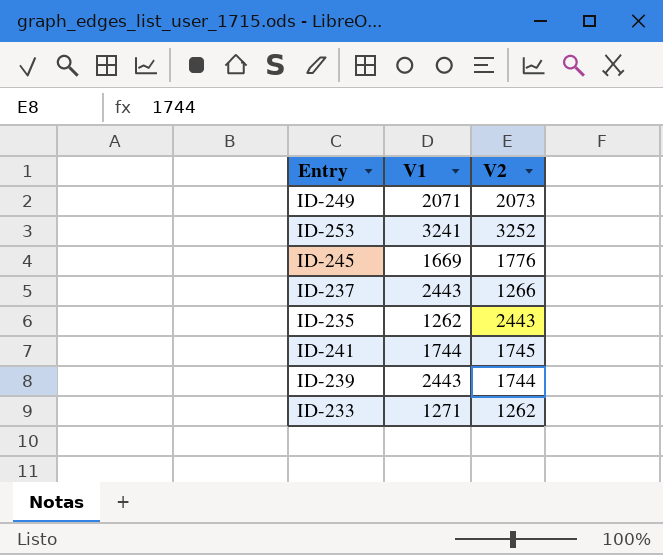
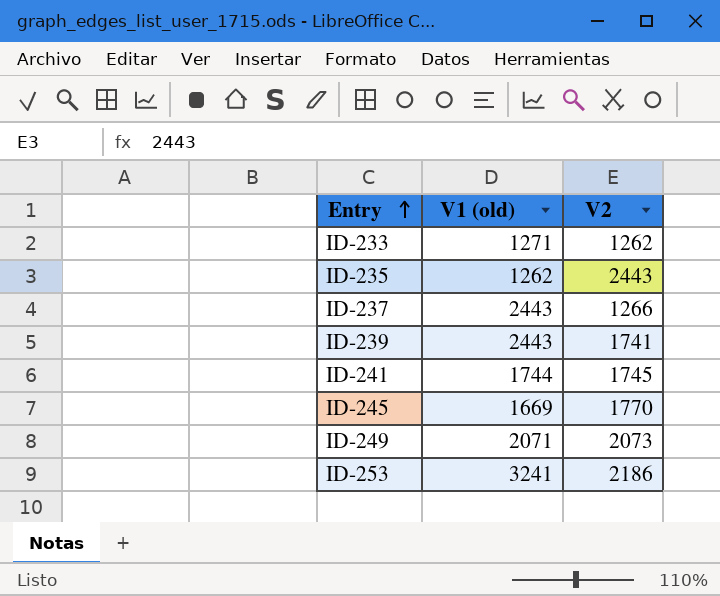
row order: none -> Entry ascending
column name: V1 -> V1 (old)
ID-239 | V2: 1744 -> 1741
ID-245 | V2: 1776 -> 1770
ID-253 | V2: 3252 -> 2186

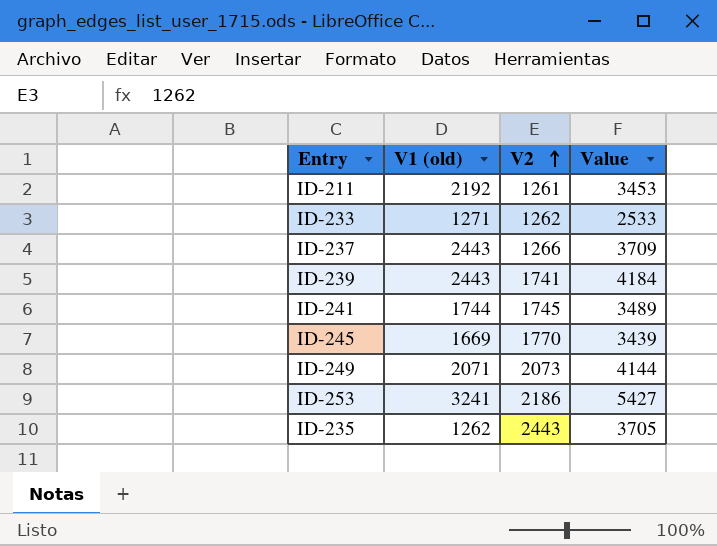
row order: Entry ascending -> V2 ascending
column Value | formula: none -> [V1 (old)] + [V2]
row ID-211: none -> 2192 | 1261 | 3453

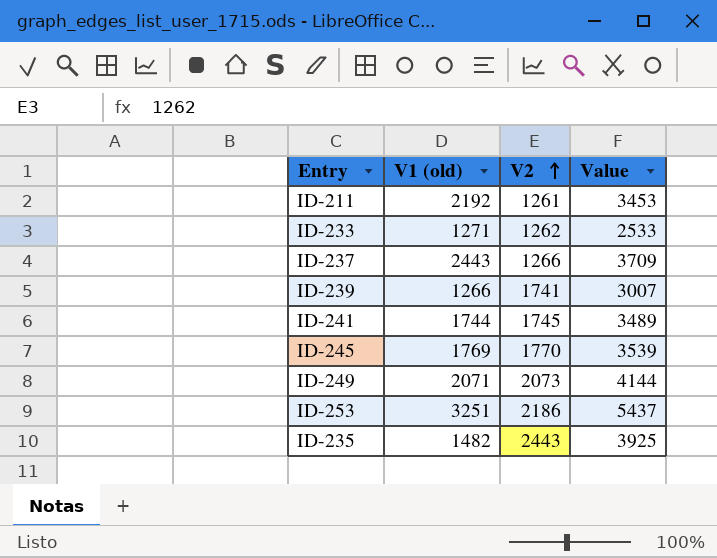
ID-239 | V1 (old): 2443 -> 1266
ID-239 | Value: 4184 -> 3007
ID-245 | V1 (old): 1669 -> 1769
ID-245 | Value: 3439 -> 3539
ID-253 | V1 (old): 3241 -> 3251
ID-253 | Value: 5427 -> 5437
ID-235 | V1 (old): 1262 -> 1482
ID-235 | Value: 3705 -> 3925

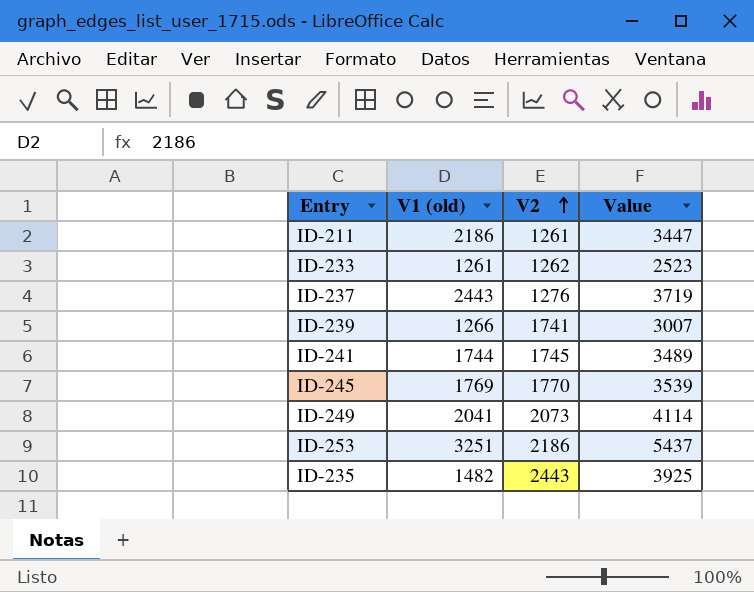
ID-211 | V1 (old): 2192 -> 2186
ID-211 | Value: 3453 -> 3447
ID-233 | V1 (old): 1271 -> 1261
ID-233 | Value: 2533 -> 2523
ID-237 | V2: 1266 -> 1276
ID-237 | Value: 3709 -> 3719
ID-249 | V1 (old): 2071 -> 2041
ID-249 | Value: 4144 -> 4114

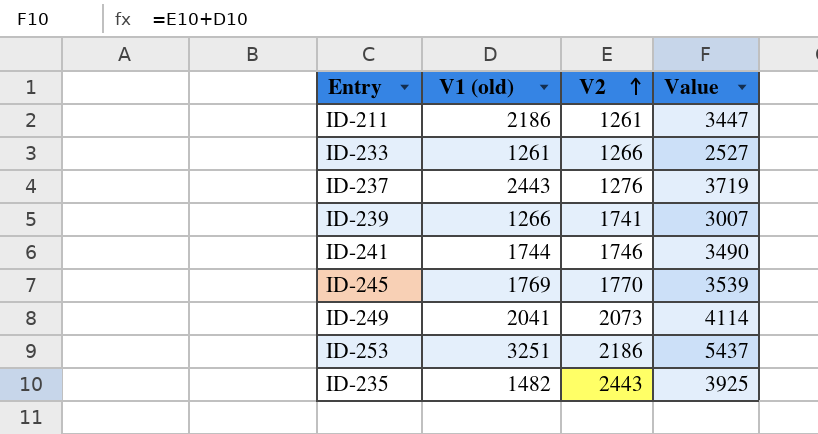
ID-233 | V2: 1262 -> 1266
ID-233 | Value: 2523 -> 2527
ID-241 | V2: 1745 -> 1746
ID-241 | Value: 3489 -> 3490

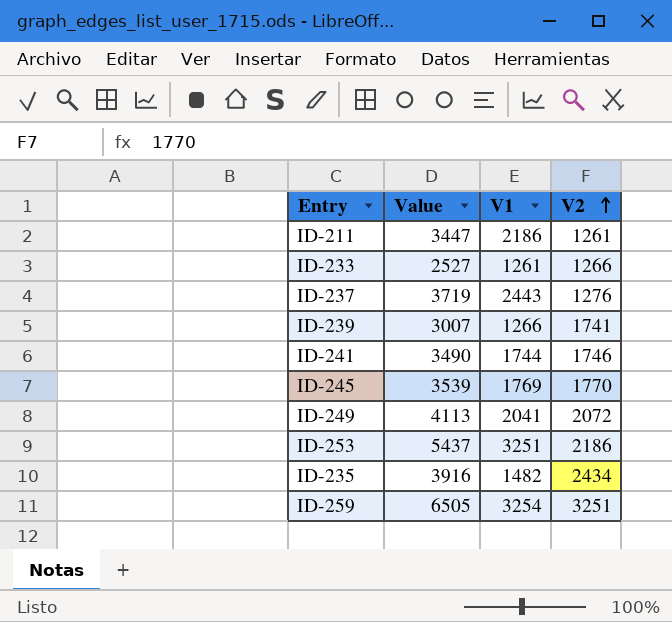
column Value | position: 4 -> 2
column name: V1 (old) -> V1
ID-249 | Value: 4114 -> 4113
ID-249 | V2: 2073 -> 2072
ID-235 | Value: 3925 -> 3916
ID-235 | V2: 2443 -> 2434
row ID-259: none -> 6505 | 3254 | 3251

